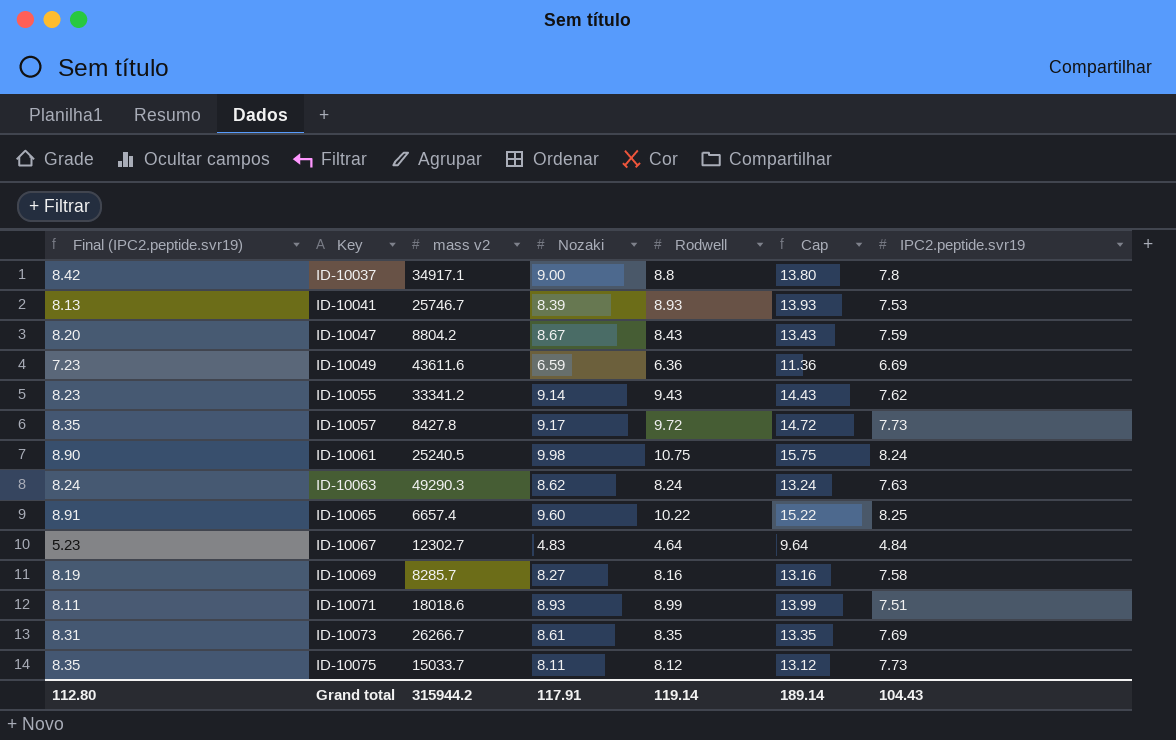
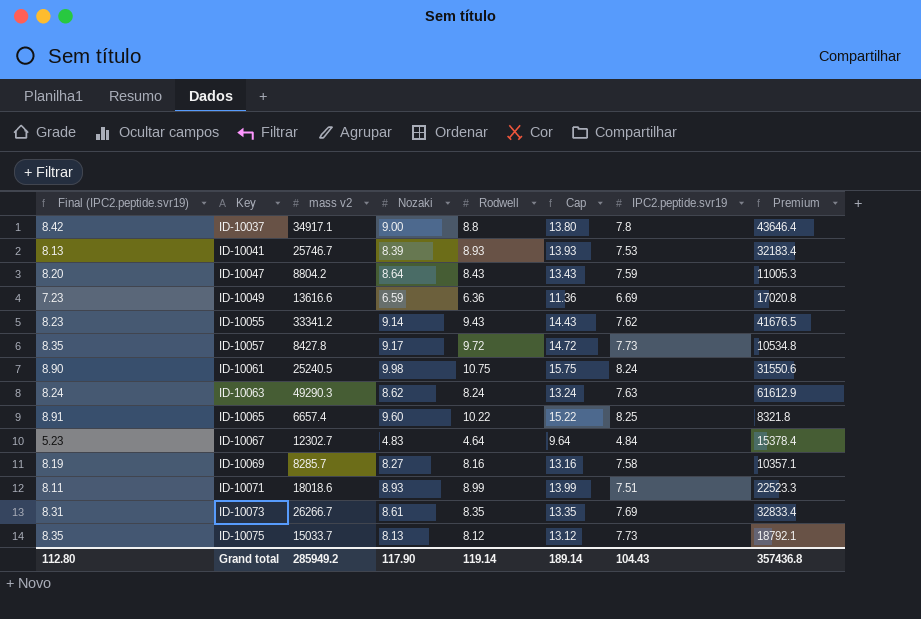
column Premium | formula: none -> [mass v2] * 1.25
ID-10047 | Nozaki: 8.67 -> 8.64
ID-10049 | mass v2: 43611.6 -> 13616.6
ID-10075 | Nozaki: 8.11 -> 8.13
Grand total | mass v2: 315944.2 -> 285949.2
Grand total | Nozaki: 117.91 -> 117.90

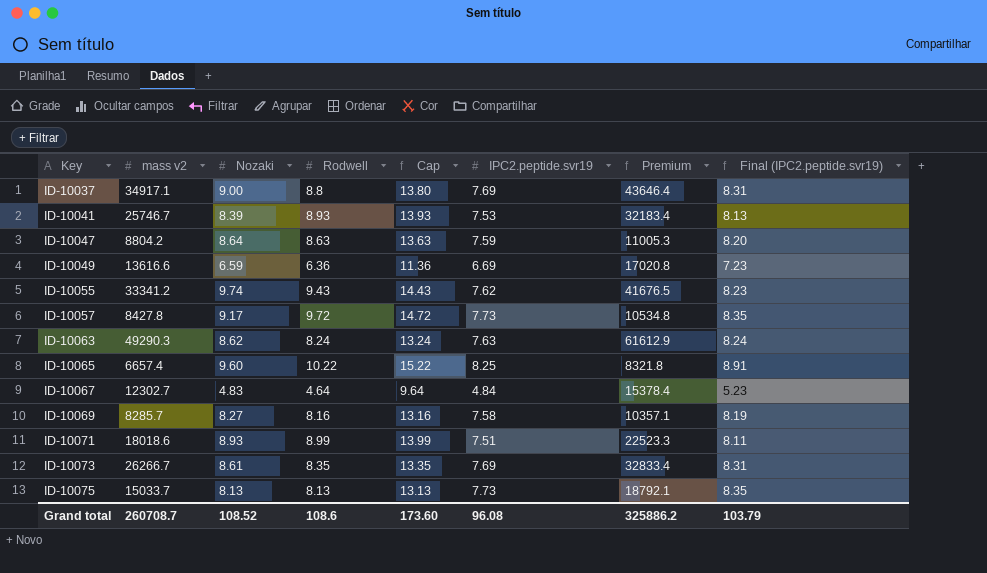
column Final (IPC2.peptide.svr19) | position: 1 -> 8
row ID-10061: 8.90 | 25240.5 | 9.98 | 10.75 | 15.75 | 8.24 | 31550.6 -> none
ID-10037 | IPC2.peptide.svr19: 7.8 -> 7.69
ID-10037 | Final (IPC2.peptide.svr19): 8.42 -> 8.31
ID-10047 | Rodwell: 8.43 -> 8.63
ID-10047 | Cap: 13.43 -> 13.63
ID-10055 | Nozaki: 9.14 -> 9.74
ID-10075 | Rodwell: 8.12 -> 8.13
ID-10075 | Cap: 13.12 -> 13.13
Grand total | mass v2: 285949.2 -> 260708.7
Grand total | Nozaki: 117.90 -> 108.52
Grand total | Rodwell: 119.14 -> 108.6
Grand total | Cap: 189.14 -> 173.60
Grand total | IPC2.peptide.svr19: 104.43 -> 96.08
Grand total | Premium: 357436.8 -> 325886.2
Grand total | Final (IPC2.peptide.svr19): 112.80 -> 103.79

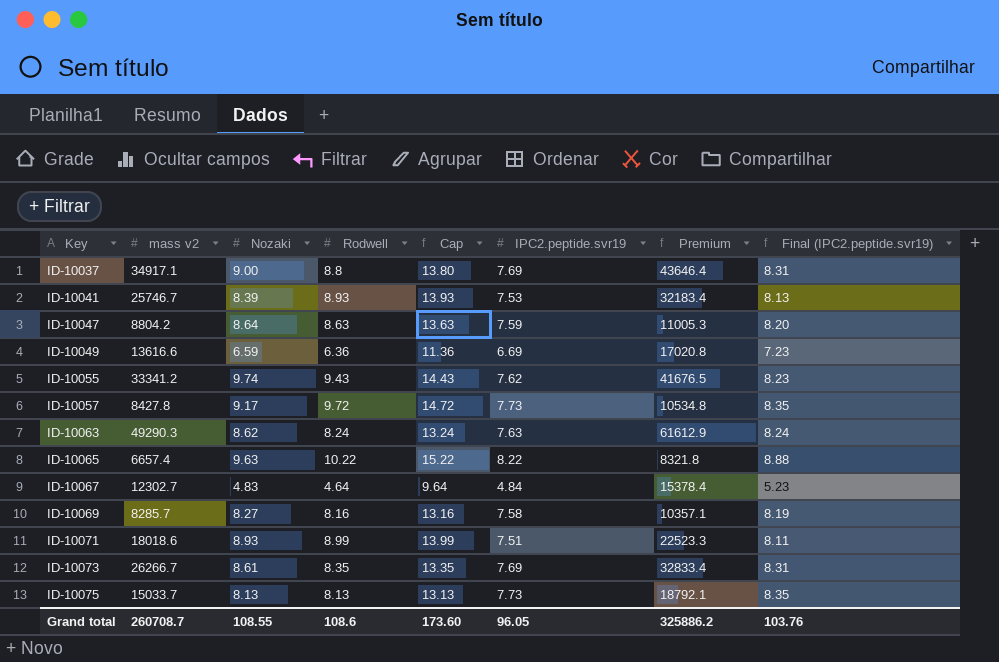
ID-10065 | Nozaki: 9.60 -> 9.63
ID-10065 | IPC2.peptide.svr19: 8.25 -> 8.22
ID-10065 | Final (IPC2.peptide.svr19): 8.91 -> 8.88
Grand total | Nozaki: 108.52 -> 108.55
Grand total | IPC2.peptide.svr19: 96.08 -> 96.05
Grand total | Final (IPC2.peptide.svr19): 103.79 -> 103.76

